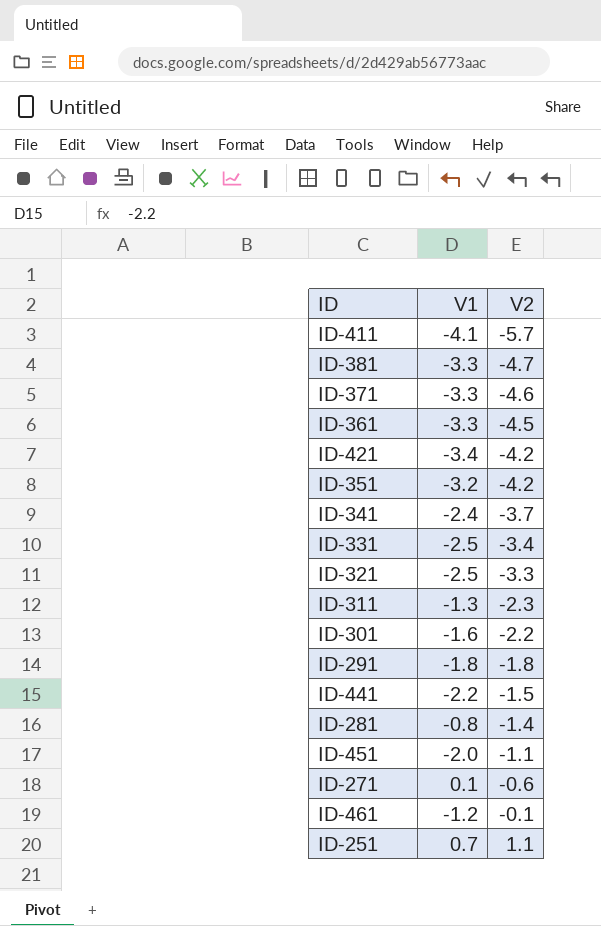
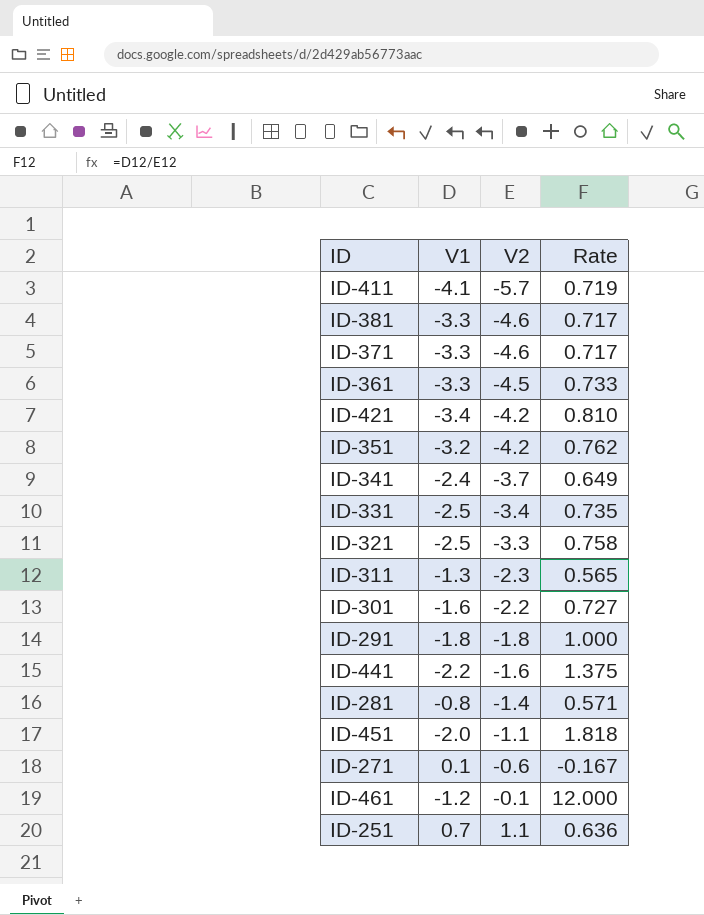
column Rate | formula: none -> [V1] / [V2]
ID-381 | V2: -4.7 -> -4.6
ID-441 | V2: -1.5 -> -1.6

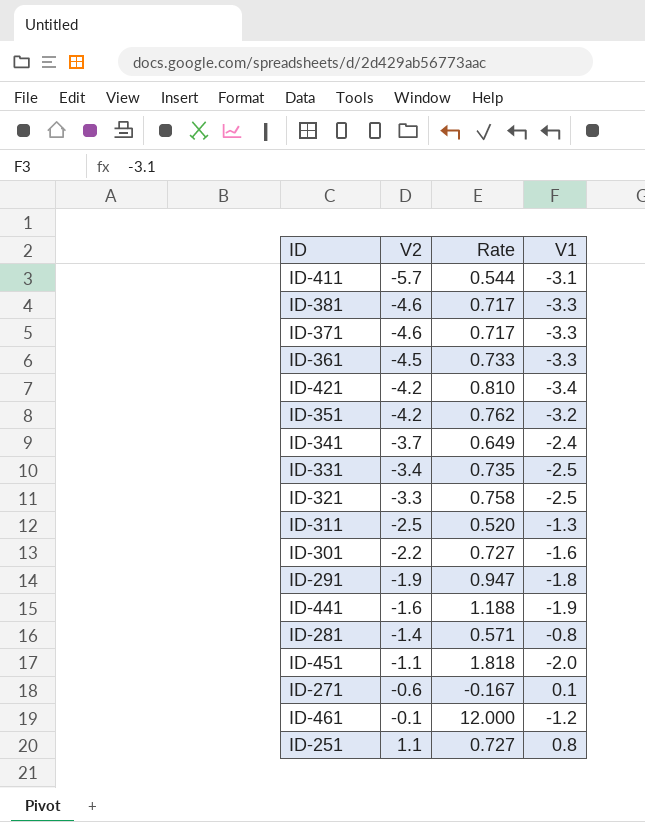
column V1 | position: 2 -> 4
ID-411 | Rate: 0.719 -> 0.544
ID-411 | V1: -4.1 -> -3.1
ID-311 | V2: -2.3 -> -2.5
ID-311 | Rate: 0.565 -> 0.520
ID-291 | V2: -1.8 -> -1.9
ID-291 | Rate: 1.000 -> 0.947
ID-441 | Rate: 1.375 -> 1.188
ID-441 | V1: -2.2 -> -1.9
ID-251 | Rate: 0.636 -> 0.727
ID-251 | V1: 0.7 -> 0.8

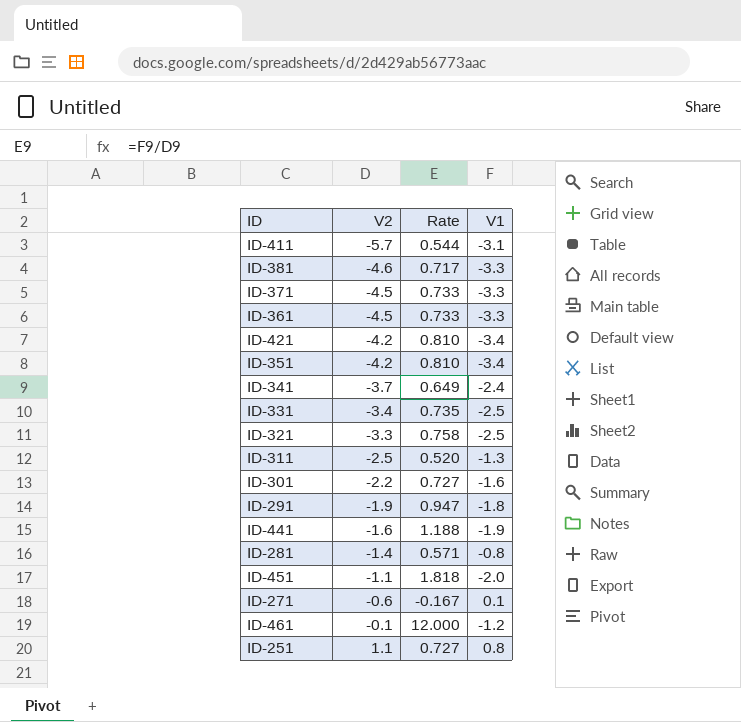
ID-371 | V2: -4.6 -> -4.5
ID-371 | Rate: 0.717 -> 0.733
ID-351 | Rate: 0.762 -> 0.810
ID-351 | V1: -3.2 -> -3.4

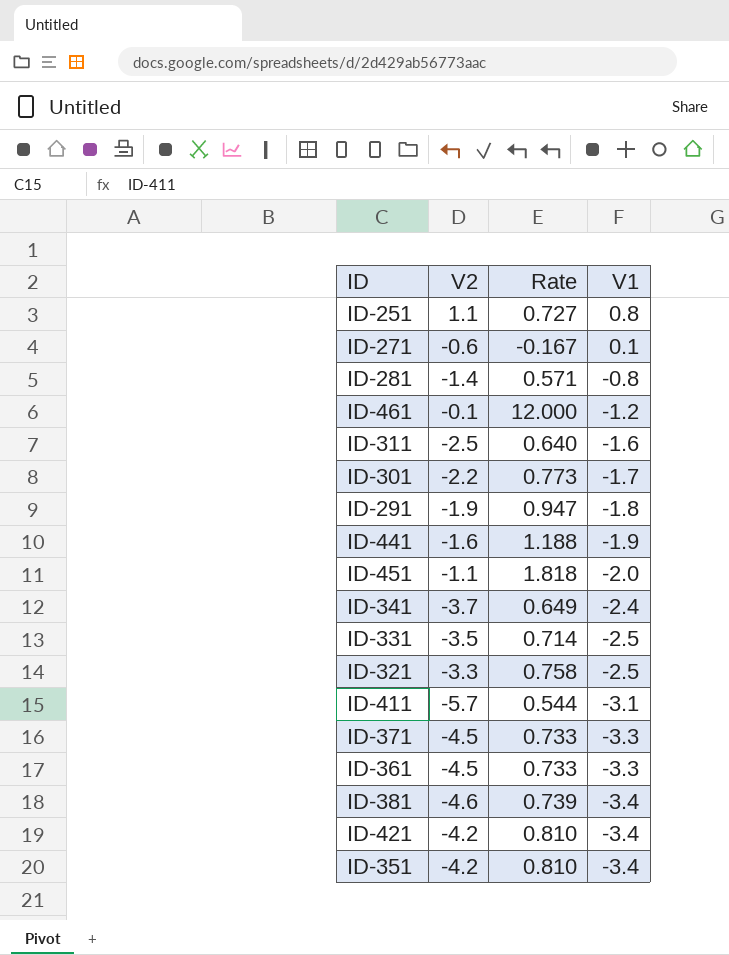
row order: V2 ascending -> V1 descending
ID-311 | Rate: 0.520 -> 0.640
ID-311 | V1: -1.3 -> -1.6
ID-301 | Rate: 0.727 -> 0.773
ID-301 | V1: -1.6 -> -1.7
ID-331 | V2: -3.4 -> -3.5
ID-331 | Rate: 0.735 -> 0.714
ID-381 | Rate: 0.717 -> 0.739
ID-381 | V1: -3.3 -> -3.4

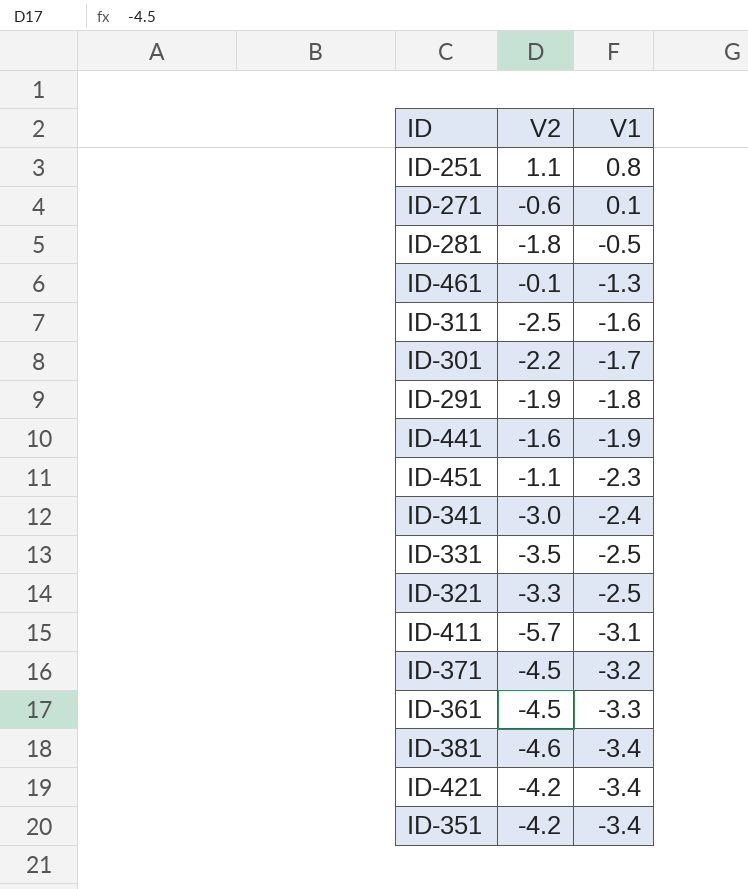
column Rate | formula: [V1] / [V2] -> none
ID-281 | V2: -1.4 -> -1.8
ID-281 | V1: -0.8 -> -0.5
ID-461 | V1: -1.2 -> -1.3
ID-451 | V1: -2.0 -> -2.3
ID-341 | V2: -3.7 -> -3.0
ID-371 | V1: -3.3 -> -3.2

